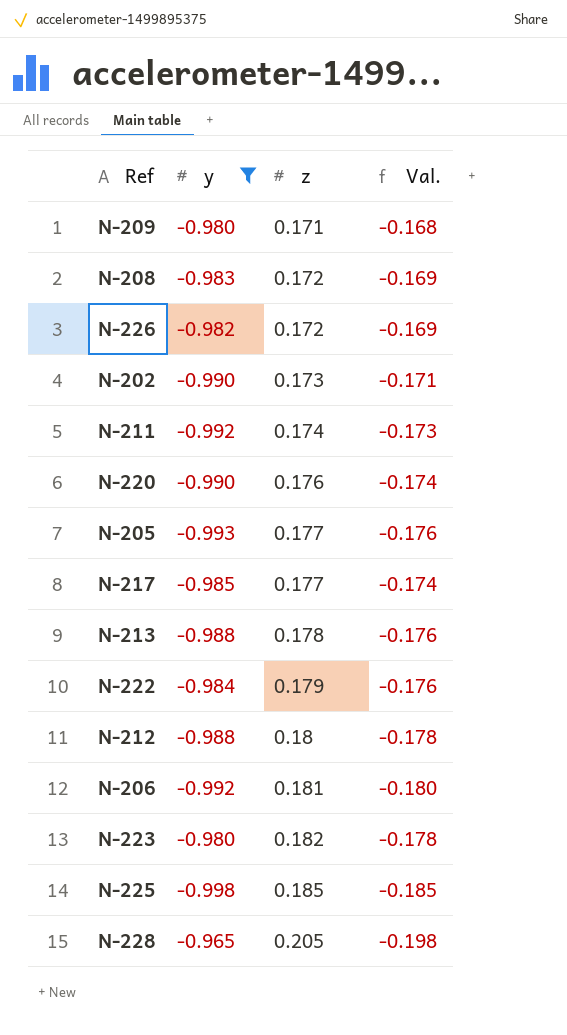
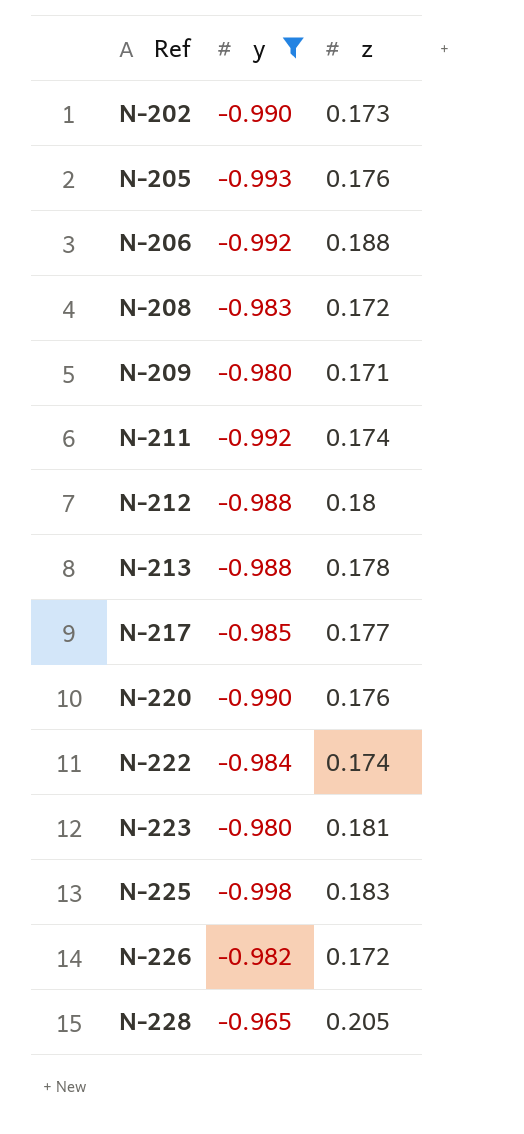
row order: z ascending -> Ref ascending
column Val. | formula: [y] * [z] -> none
N-205 | z: 0.177 -> 0.176
N-206 | z: 0.181 -> 0.188
N-222 | z: 0.179 -> 0.174
N-223 | z: 0.182 -> 0.181
N-225 | z: 0.185 -> 0.183

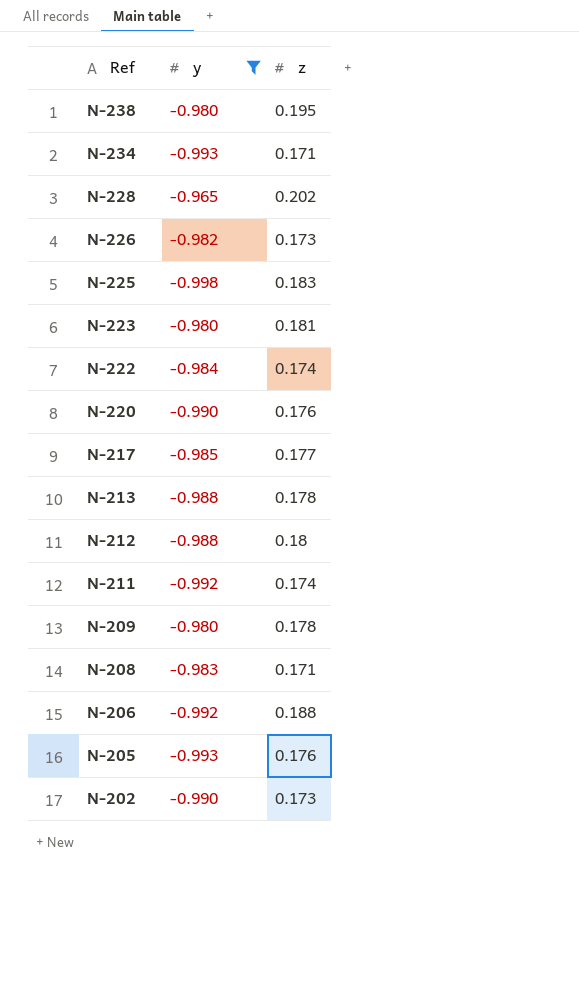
row order: Ref ascending -> Ref descending
row N-238: none -> -0.980 | 0.195
row N-234: none -> -0.993 | 0.171
N-228 | z: 0.205 -> 0.202
N-226 | z: 0.172 -> 0.173
N-209 | z: 0.171 -> 0.178
N-208 | z: 0.172 -> 0.171

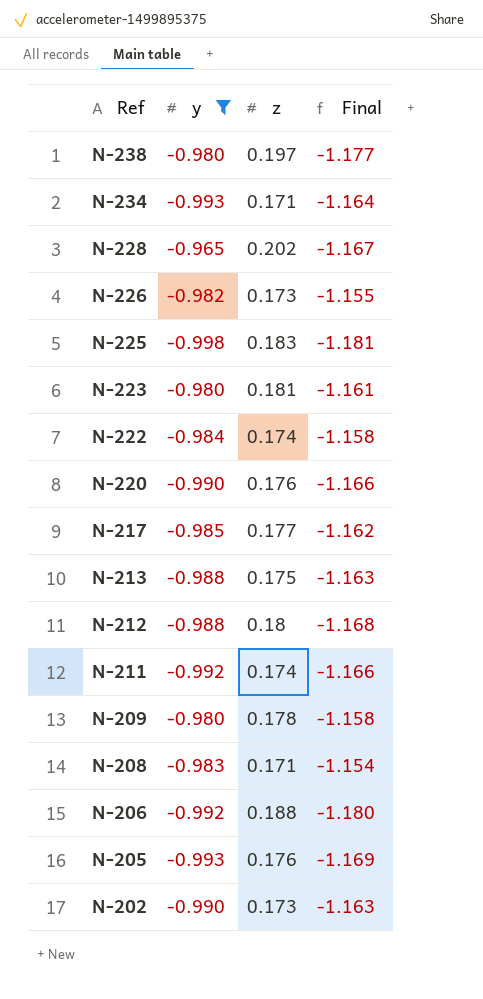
column Final | formula: none -> [y] - [z]
N-238 | z: 0.195 -> 0.197
N-213 | z: 0.178 -> 0.175

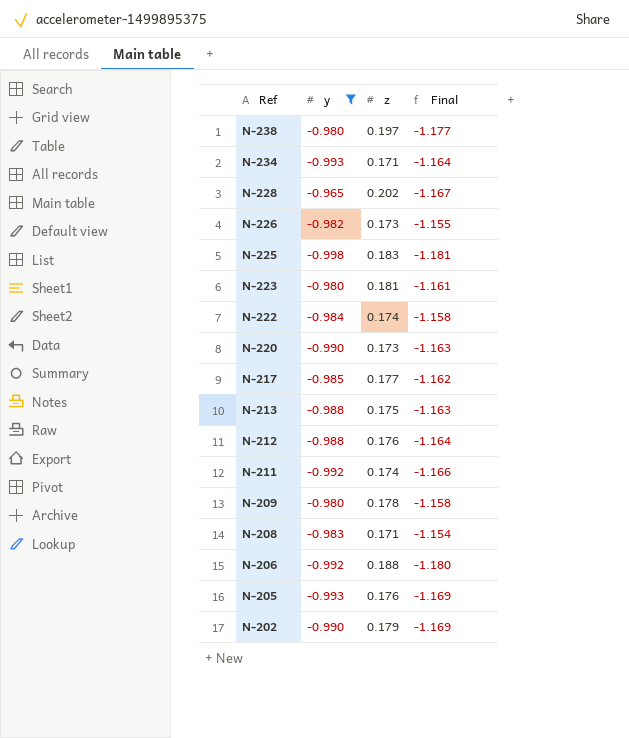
N-220 | z: 0.176 -> 0.173
N-220 | Final: -1.166 -> -1.163
N-212 | z: 0.18 -> 0.176
N-212 | Final: -1.168 -> -1.164
N-202 | z: 0.173 -> 0.179
N-202 | Final: -1.163 -> -1.169

